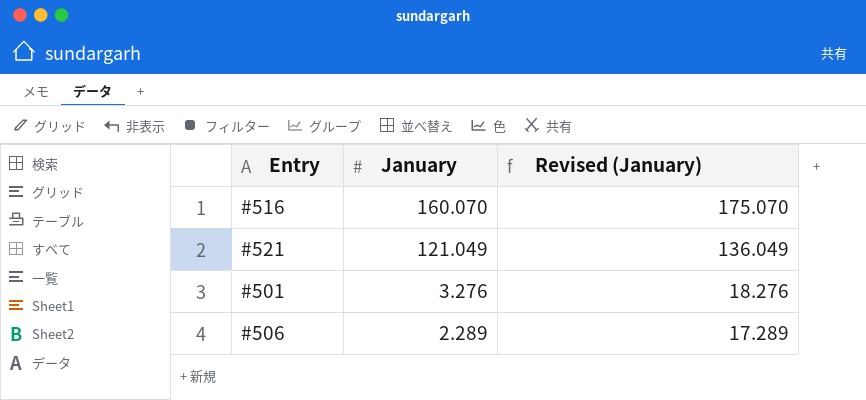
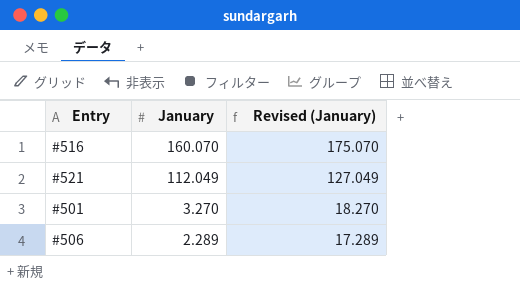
#521 | January: 121.049 -> 112.049
#521 | Revised (January): 136.049 -> 127.049
#501 | January: 3.276 -> 3.270
#501 | Revised (January): 18.276 -> 18.270

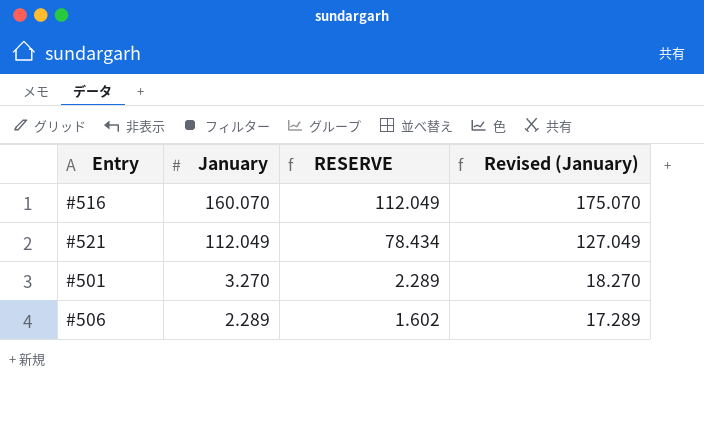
column RESERVE | formula: none -> [January] * 0.7

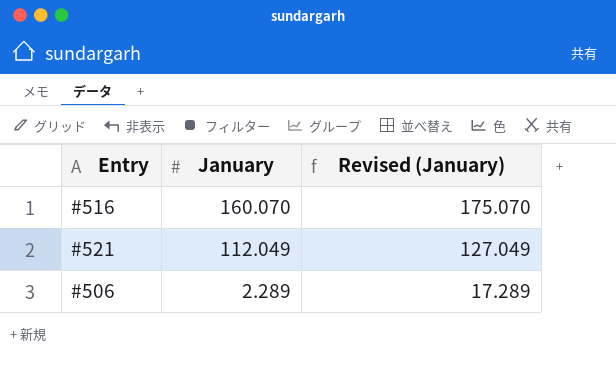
column RESERVE | formula: [January] * 0.7 -> none
row #501: 3.270 | 2.289 | 18.270 -> none

